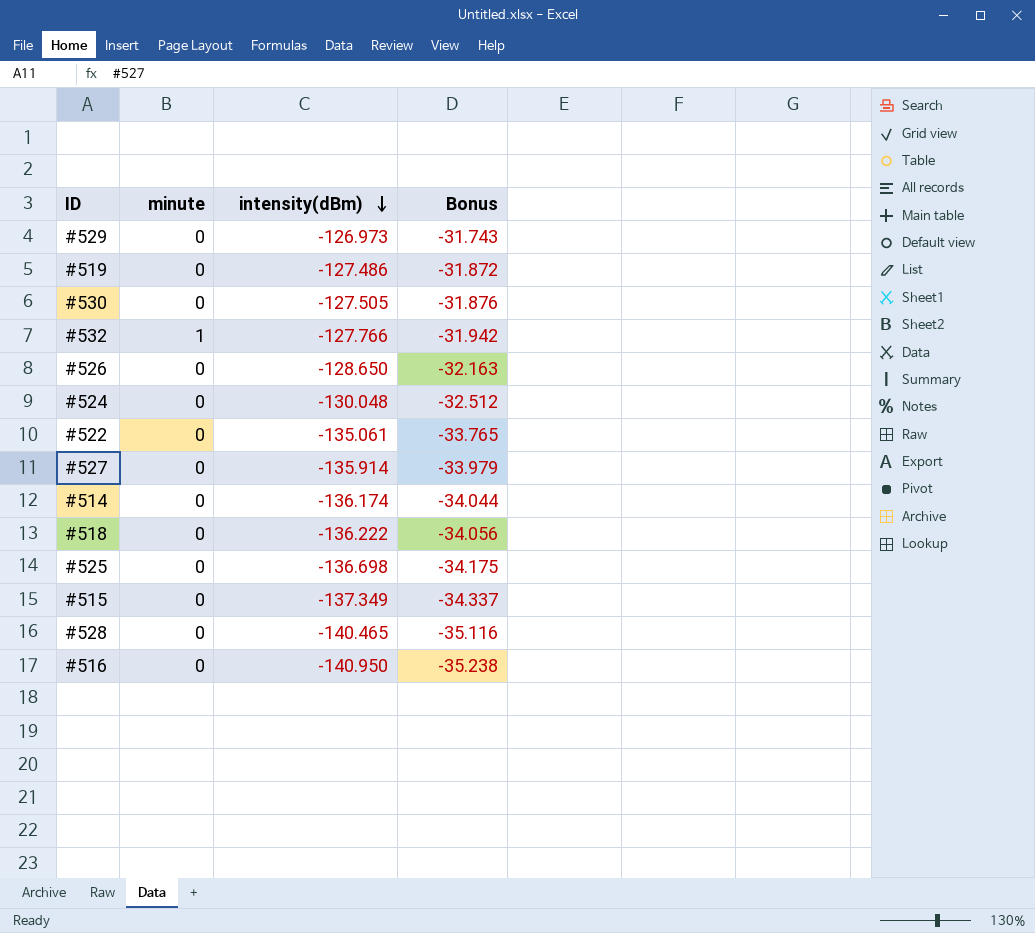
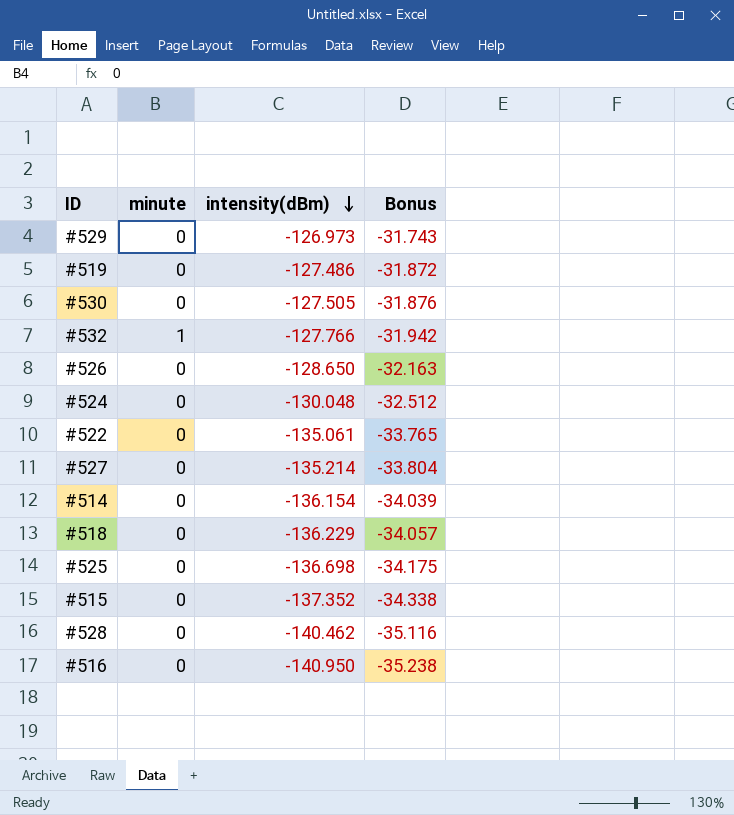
#527 | intensity(dBm): -135.914 -> -135.214
#527 | Bonus: -33.979 -> -33.804
#514 | intensity(dBm): -136.174 -> -136.154
#514 | Bonus: -34.044 -> -34.039
#518 | intensity(dBm): -136.222 -> -136.229
#518 | Bonus: -34.056 -> -34.057
#515 | intensity(dBm): -137.349 -> -137.352
#515 | Bonus: -34.337 -> -34.338
#528 | intensity(dBm): -140.465 -> -140.462

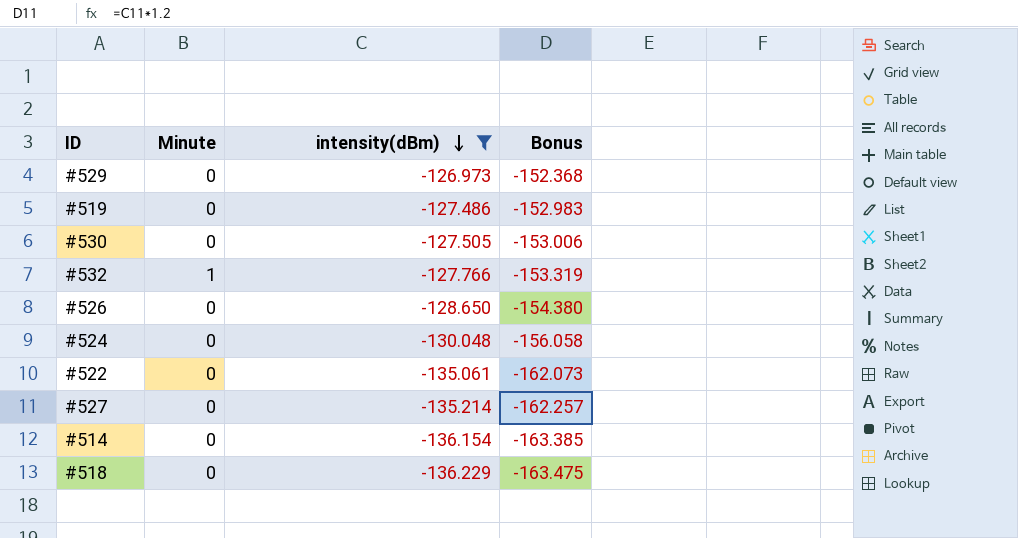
filter: none -> intensity(dBm) >= -136.229
column name: minute -> Minute
column Bonus | formula: [intensity(dBm)] * 0.25 -> [intensity(dBm)] * 1.2

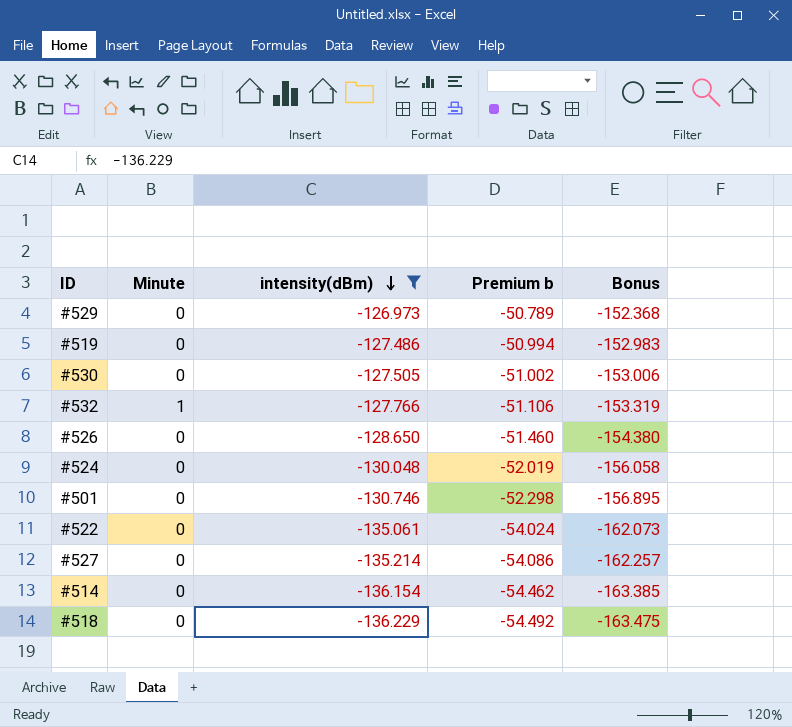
column Premium b | formula: none -> [intensity(dBm)] * 0.4
row #501: none -> 0 | -130.746 | -52.298 | -156.895

